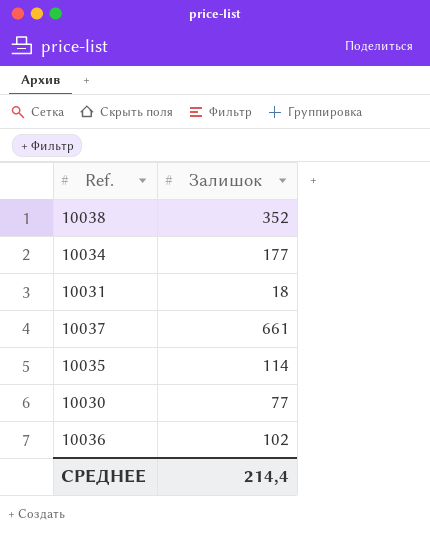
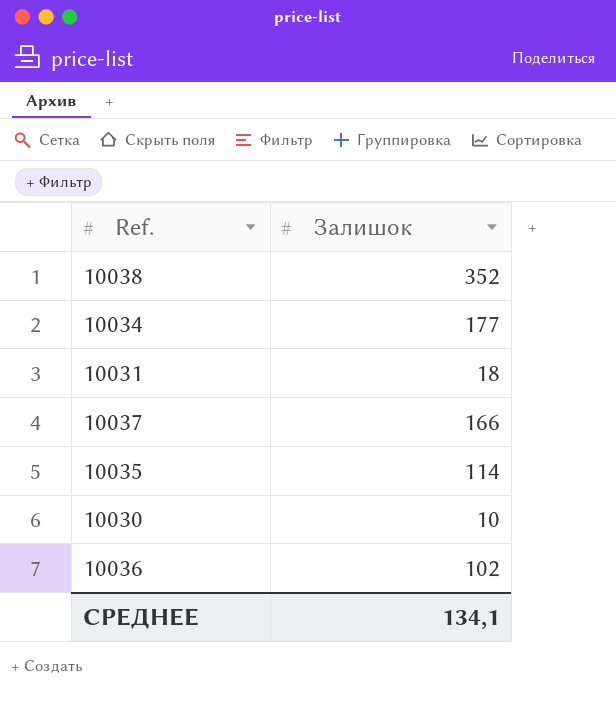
10037 | Залишок: 661 -> 166
10030 | Залишок: 77 -> 10
СРЕДНЕЕ | Залишок: 214,4 -> 134,1

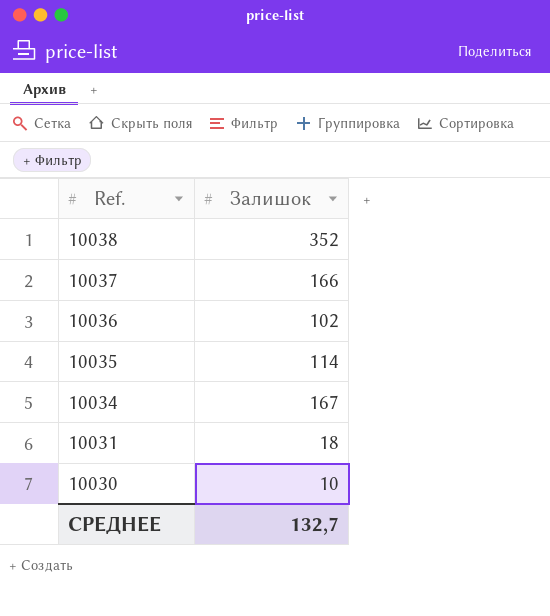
row order: none -> Ref. descending
10034 | Залишок: 177 -> 167
СРЕДНЕЕ | Залишок: 134,1 -> 132,7

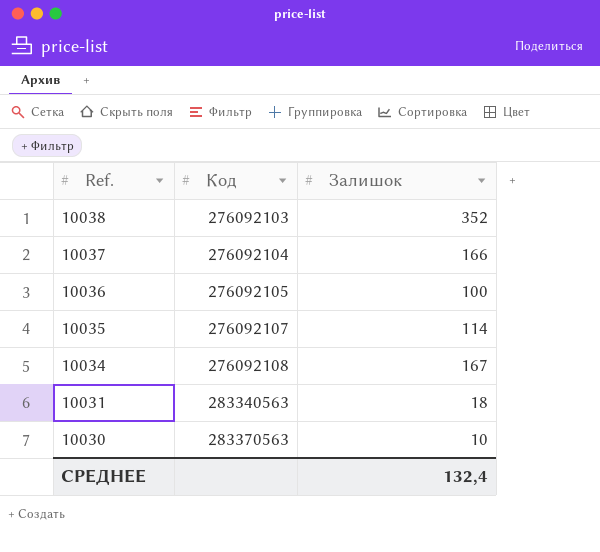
column Код | position: none -> 2
10036 | Залишок: 102 -> 100
СРЕДНЕЕ | Залишок: 132,7 -> 132,4

